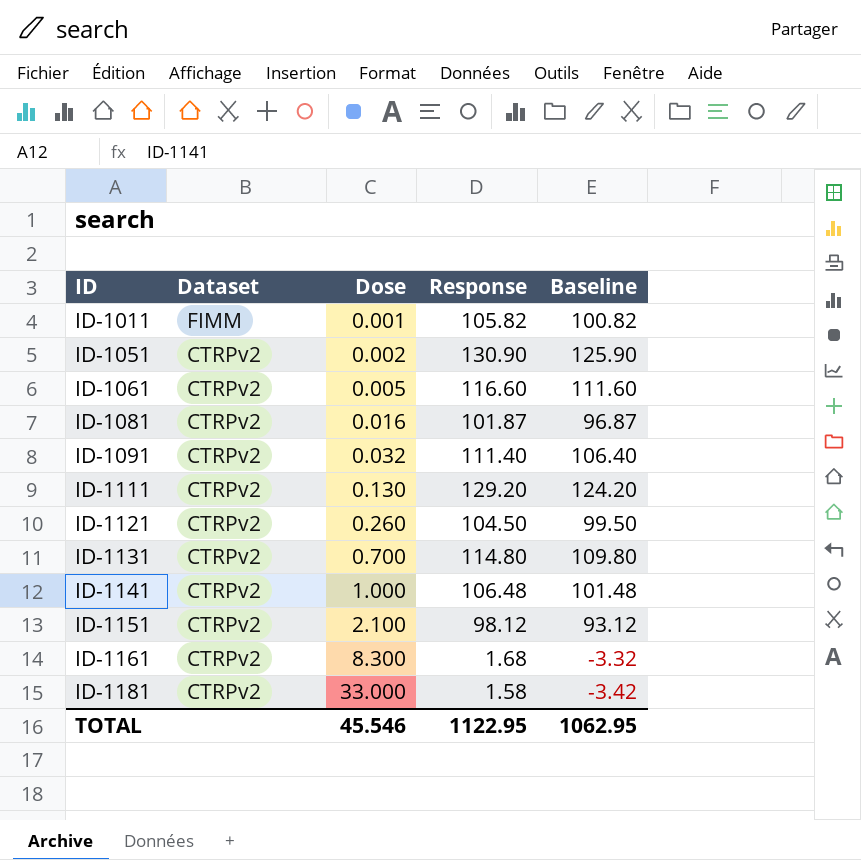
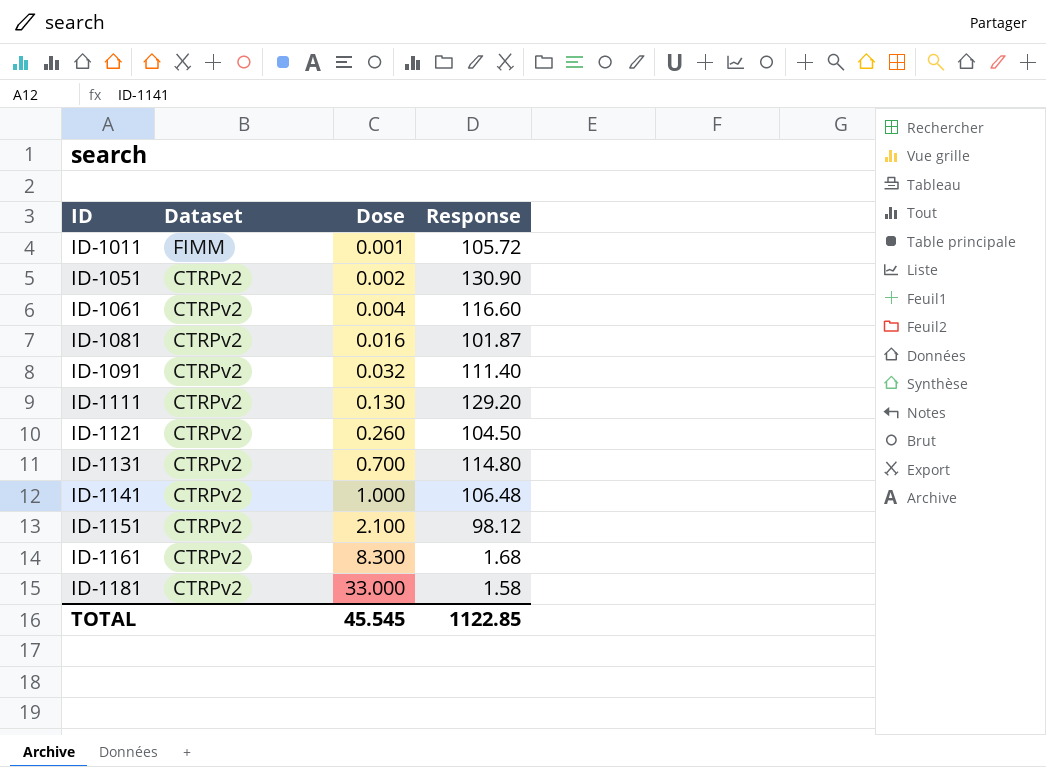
column Baseline | formula: [Response] - 5 -> none
ID-1011 | Response: 105.82 -> 105.72
ID-1061 | Dose: 0.005 -> 0.004
TOTAL | Dose: 45.546 -> 45.545
TOTAL | Response: 1122.95 -> 1122.85

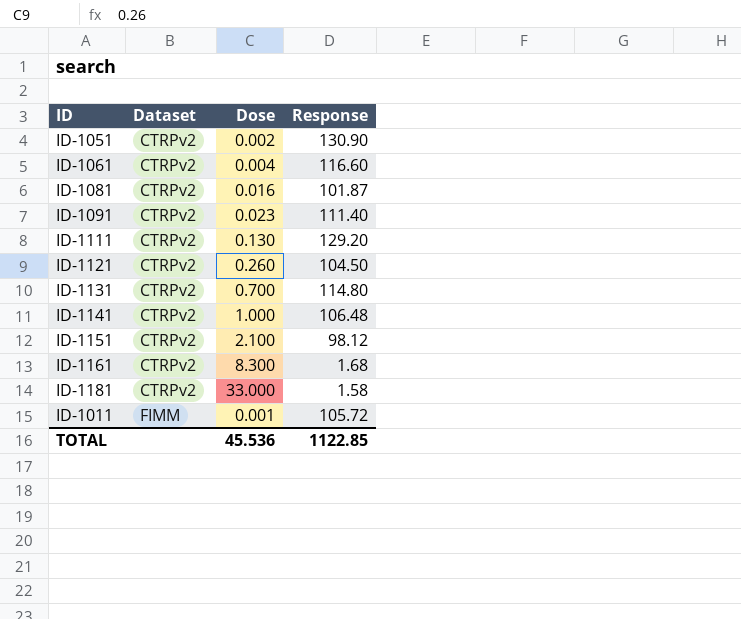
row order: ID ascending -> Dataset ascending
ID-1091 | Dose: 0.032 -> 0.023
TOTAL | Dose: 45.545 -> 45.536

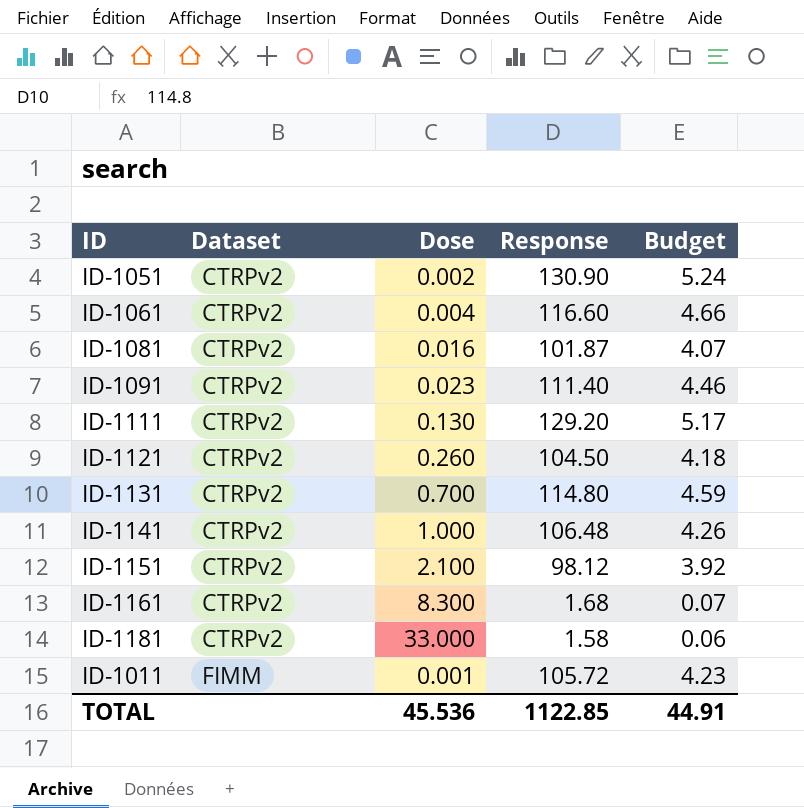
column Budget | formula: none -> [Response] * 0.04

